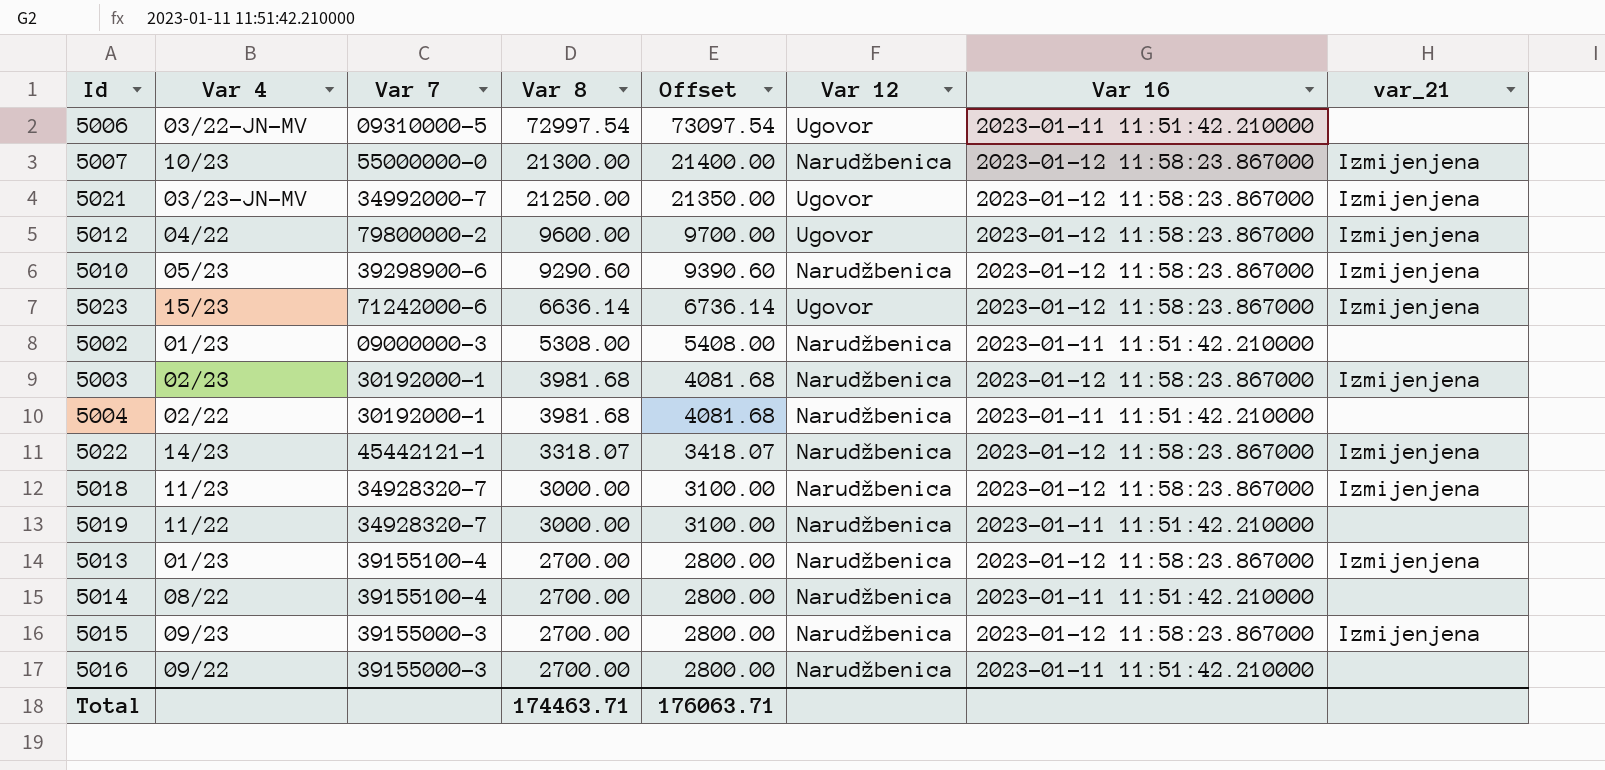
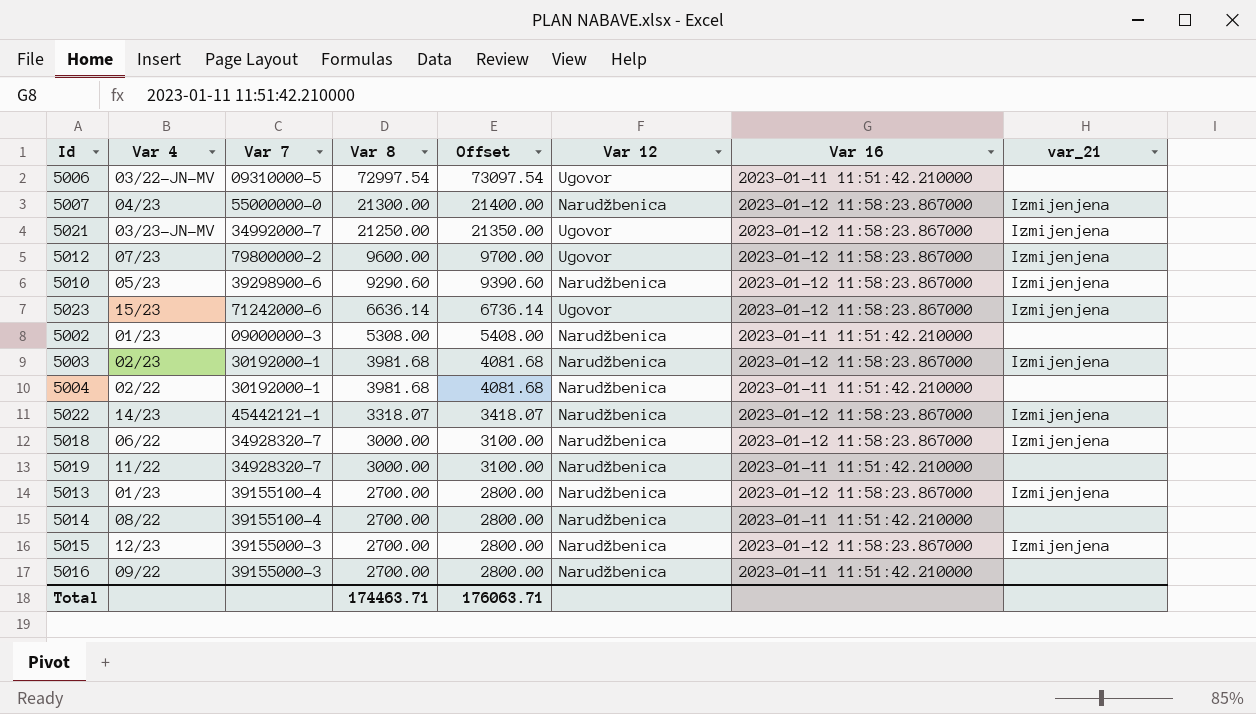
5007 | Var 4: 10/23 -> 04/23
5012 | Var 4: 04/22 -> 07/23
5018 | Var 4: 11/23 -> 06/22
5015 | Var 4: 09/23 -> 12/23

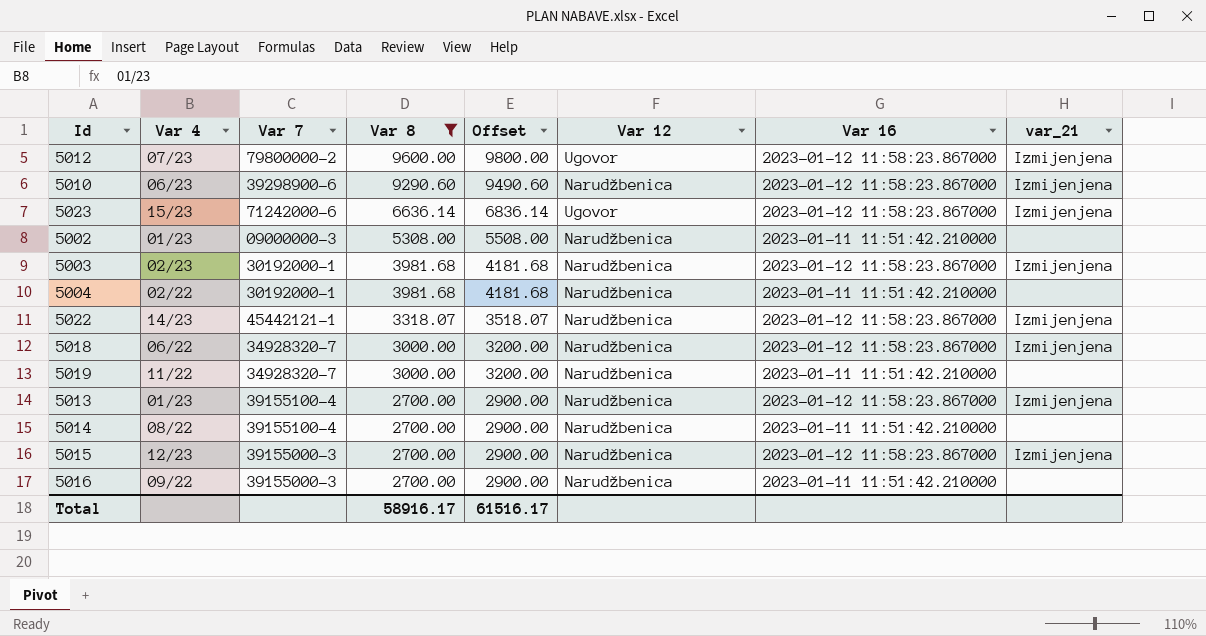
filter: none -> Var 8 <= 9600.00
column Offset | formula: [Var 8] + 100 -> [Var 8] + 200
5010 | Var 4: 05/23 -> 06/23
Total | Var 8: 174463.71 -> 58916.17
Total | Offset: 176063.71 -> 61516.17

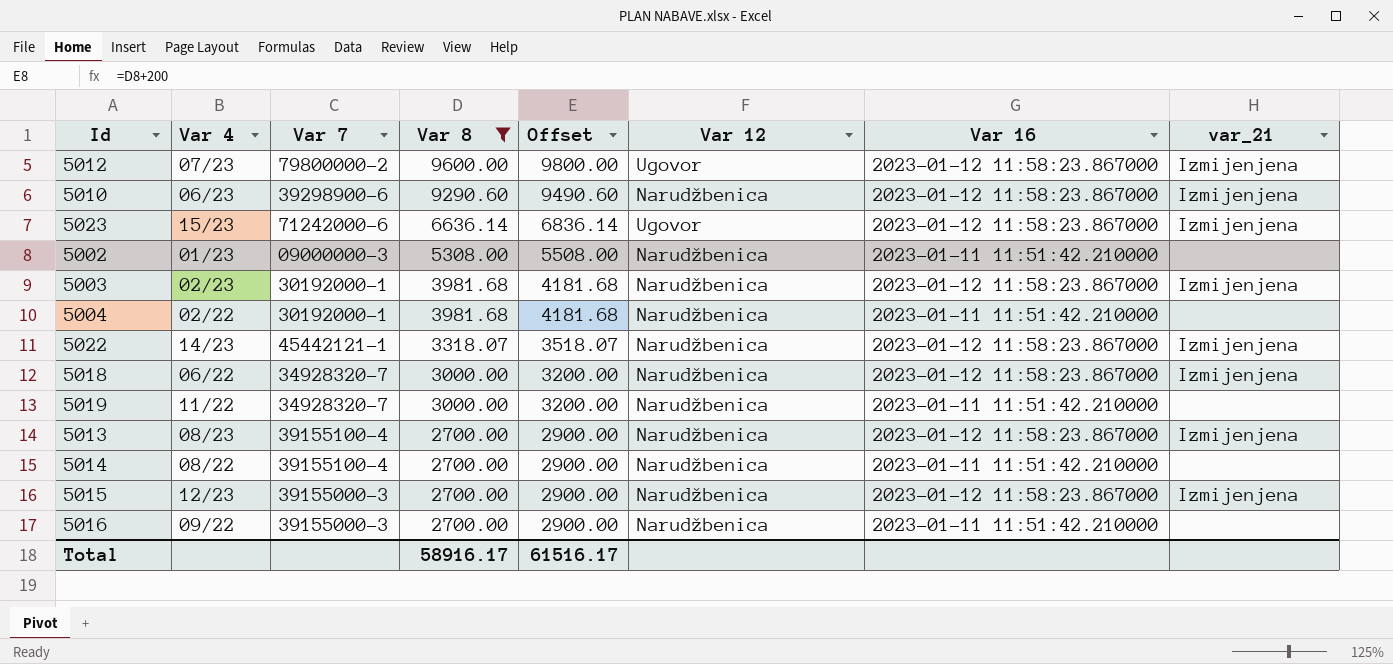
5013 | Var 4: 01/23 -> 08/23

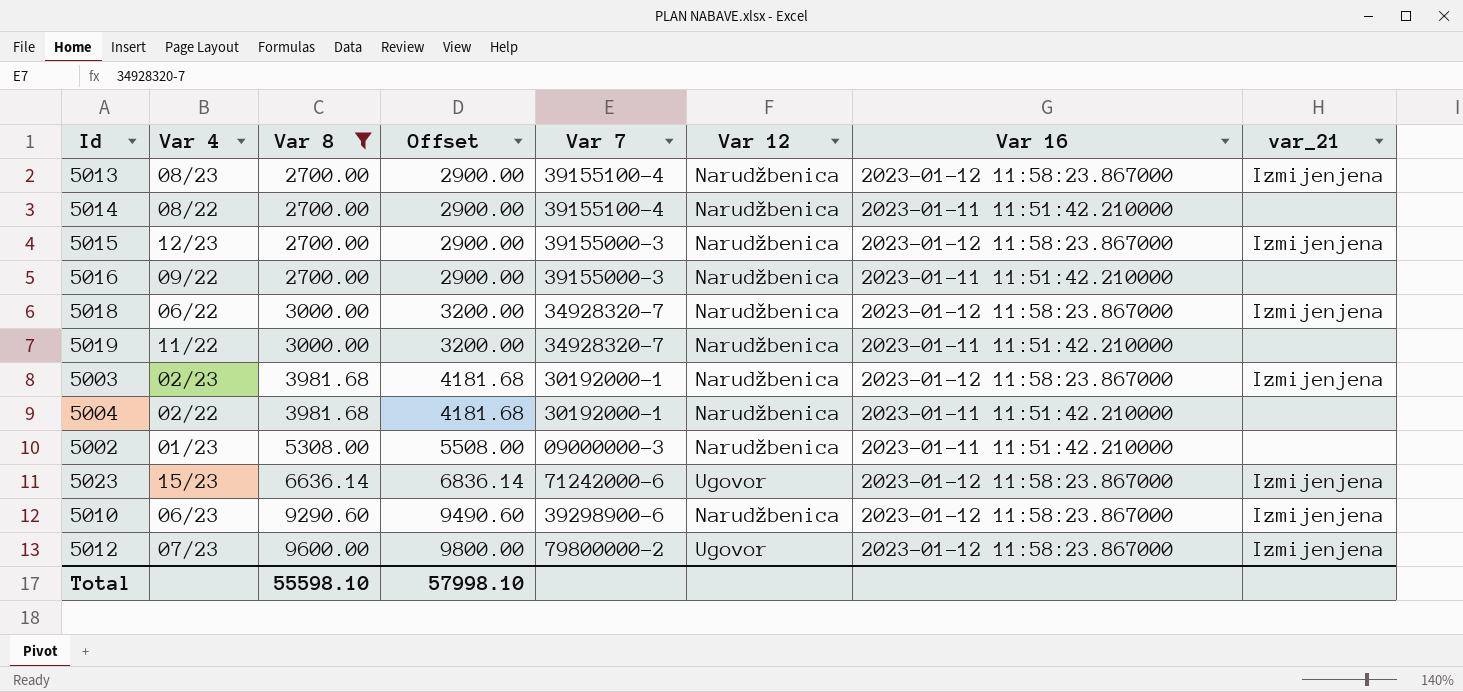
row order: Var 8 descending -> Var 8 ascending
column Var 7 | position: 3 -> 5
row 5022: 14/23 | 45442121-1 | 3318.07 | 3518.07 | Narudžbenica | 2023-01-12 11:58:23.867000 | Izmijenjena -> none
Total | Var 8: 58916.17 -> 55598.10
Total | Offset: 61516.17 -> 57998.10

